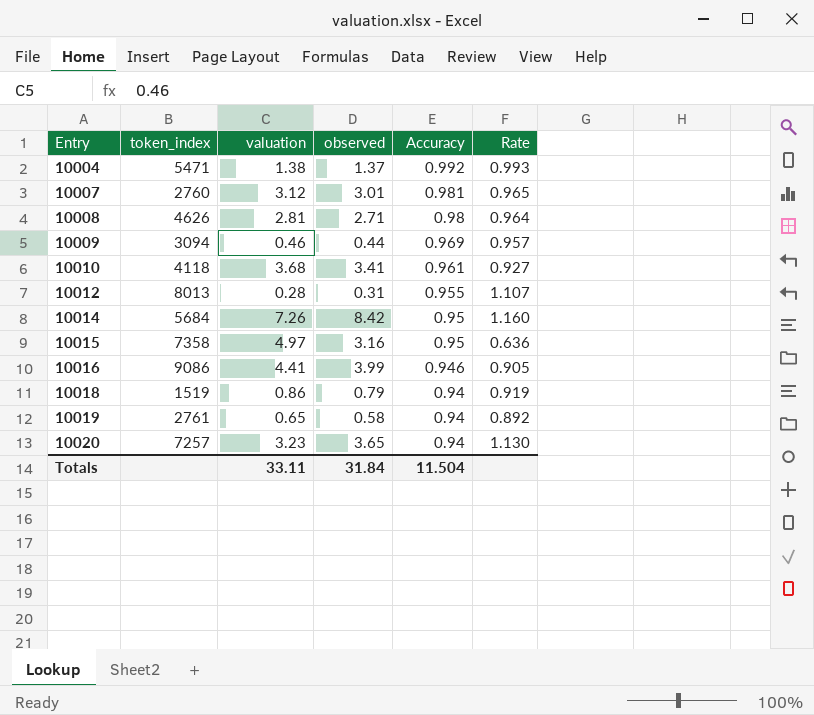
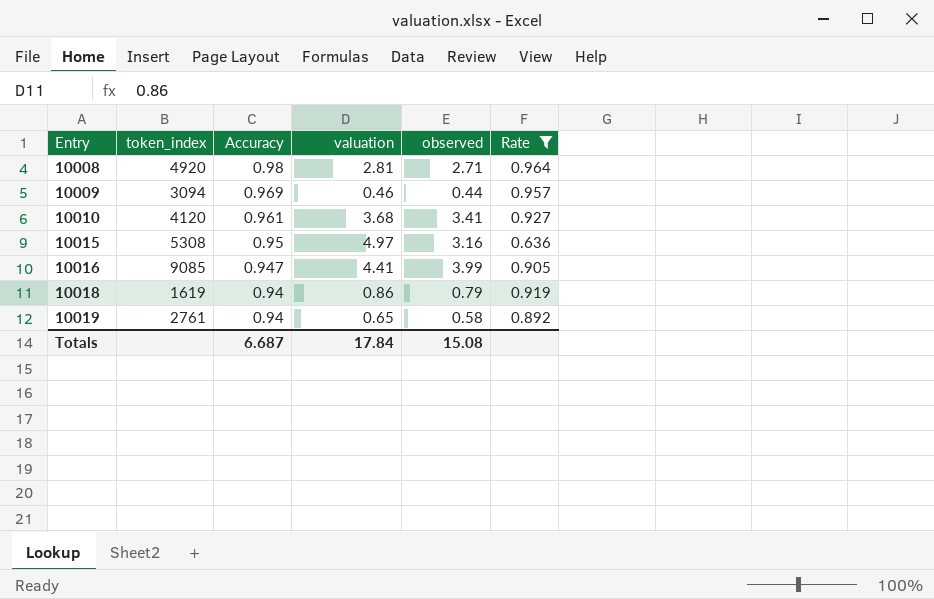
filter: none -> Rate <= 0.964
column Accuracy | position: 5 -> 3
10008 | token_index: 4626 -> 4920
10010 | token_index: 4118 -> 4120
10015 | token_index: 7358 -> 5308
10016 | token_index: 9086 -> 9085
10016 | Accuracy: 0.946 -> 0.947
10018 | token_index: 1519 -> 1619
Totals | Accuracy: 11.504 -> 6.687
Totals | valuation: 33.11 -> 17.84
Totals | observed: 31.84 -> 15.08

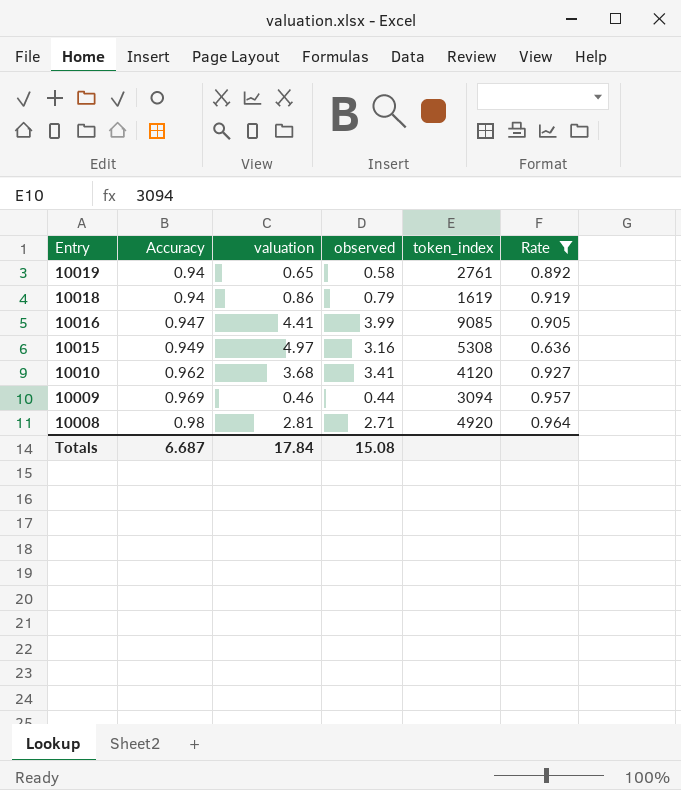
row order: Entry ascending -> Entry descending
column token_index | position: 2 -> 5
10015 | Accuracy: 0.95 -> 0.949
10010 | Accuracy: 0.961 -> 0.962

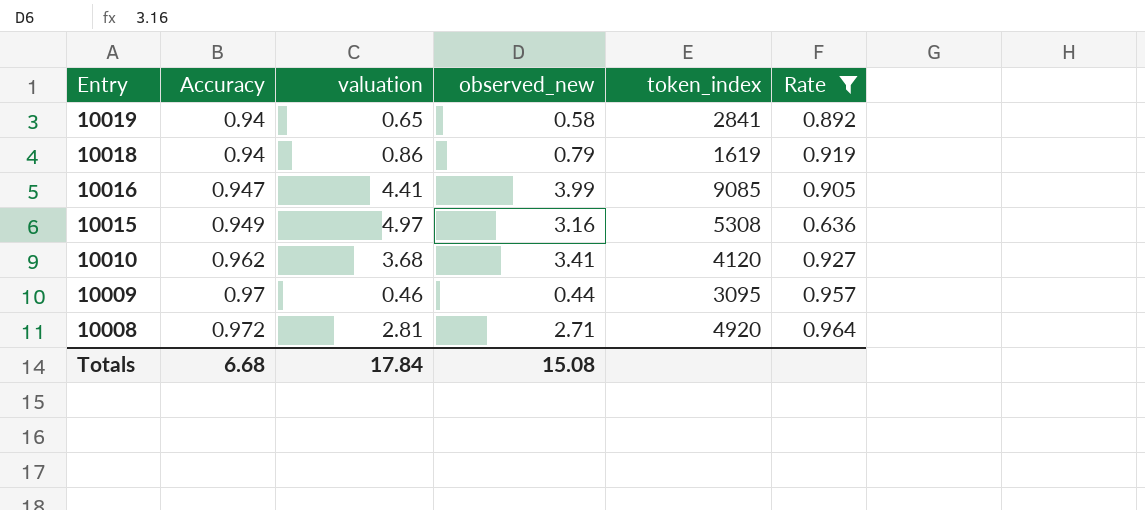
column name: observed -> observed_new
10019 | token_index: 2761 -> 2841
10009 | Accuracy: 0.969 -> 0.97
10009 | token_index: 3094 -> 3095
10008 | Accuracy: 0.98 -> 0.972
Totals | Accuracy: 6.687 -> 6.68

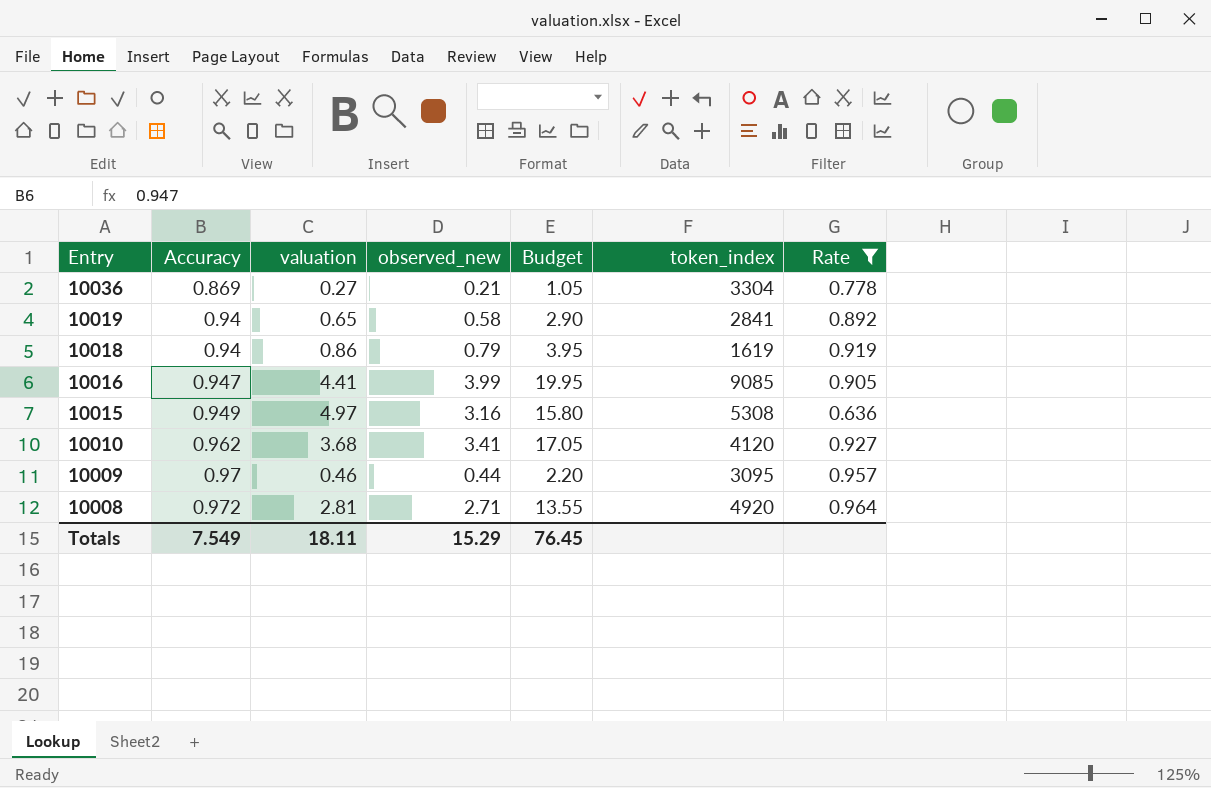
column Budget | formula: none -> [observed_new] * 5
row 10036: none -> 0.869 | 0.27 | 0.21 | 1.05 | 3304 | 0.778
Totals | Accuracy: 6.68 -> 7.549
Totals | valuation: 17.84 -> 18.11
Totals | observed_new: 15.08 -> 15.29

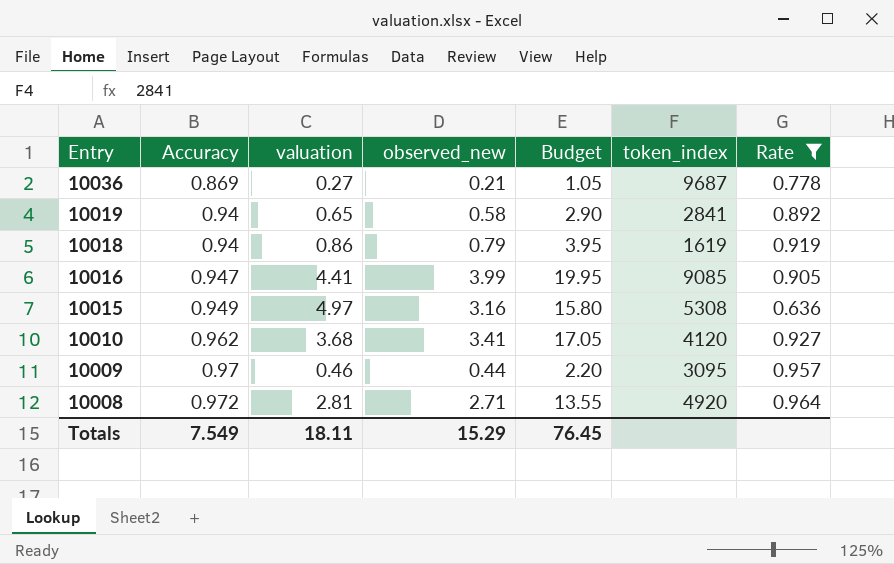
10036 | token_index: 3304 -> 9687

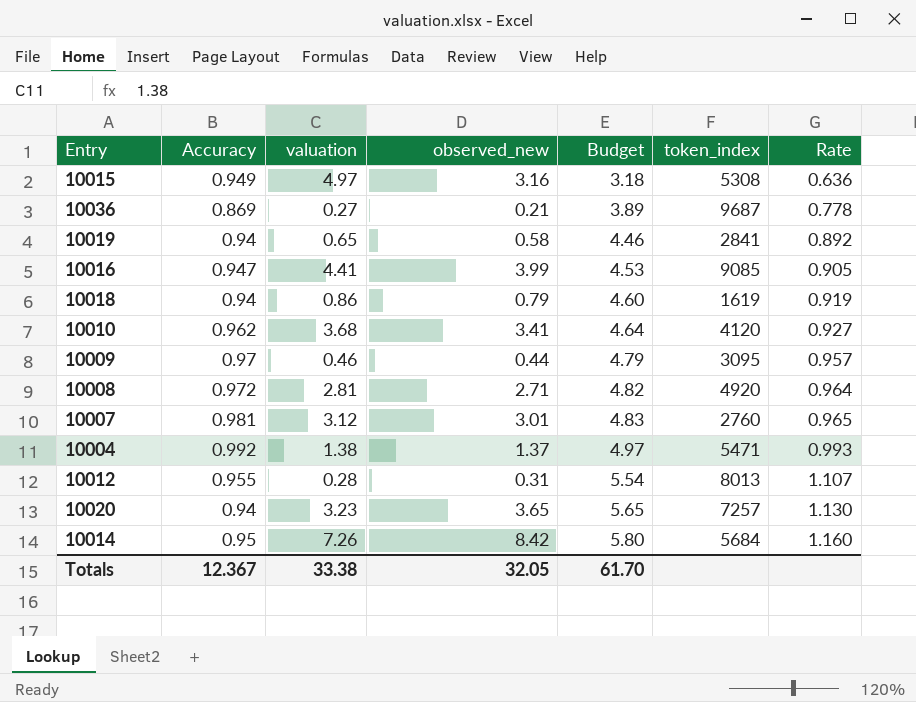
filter: Rate <= 0.964 -> none
row order: Entry descending -> Budget ascending
column Budget | formula: [observed_new] * 5 -> [Rate] * 5
Totals | Accuracy: 7.549 -> 12.367
Totals | valuation: 18.11 -> 33.38
Totals | observed_new: 15.29 -> 32.05
Totals | Budget: 76.45 -> 61.70

